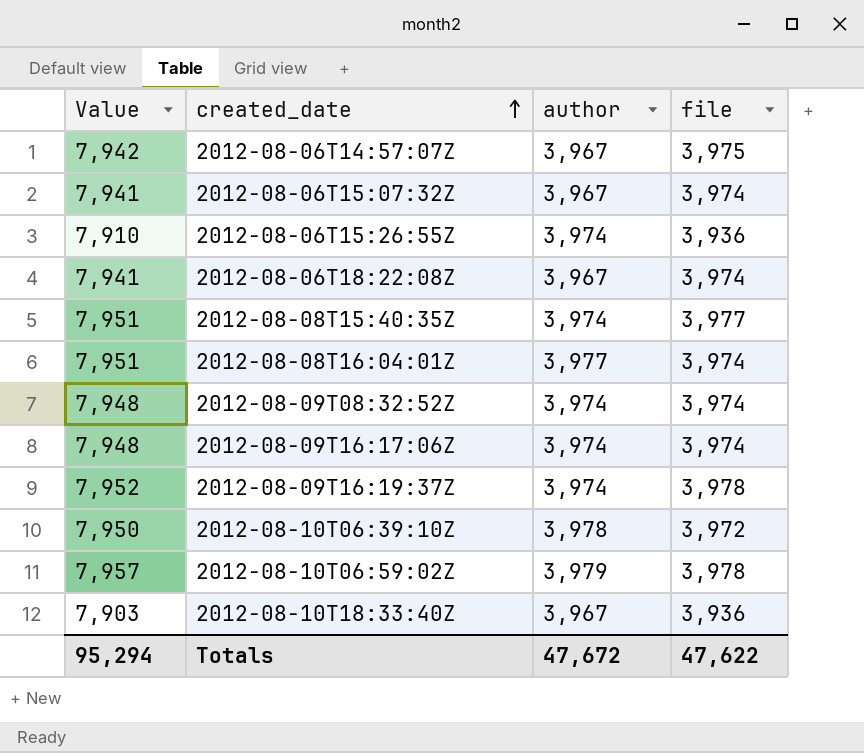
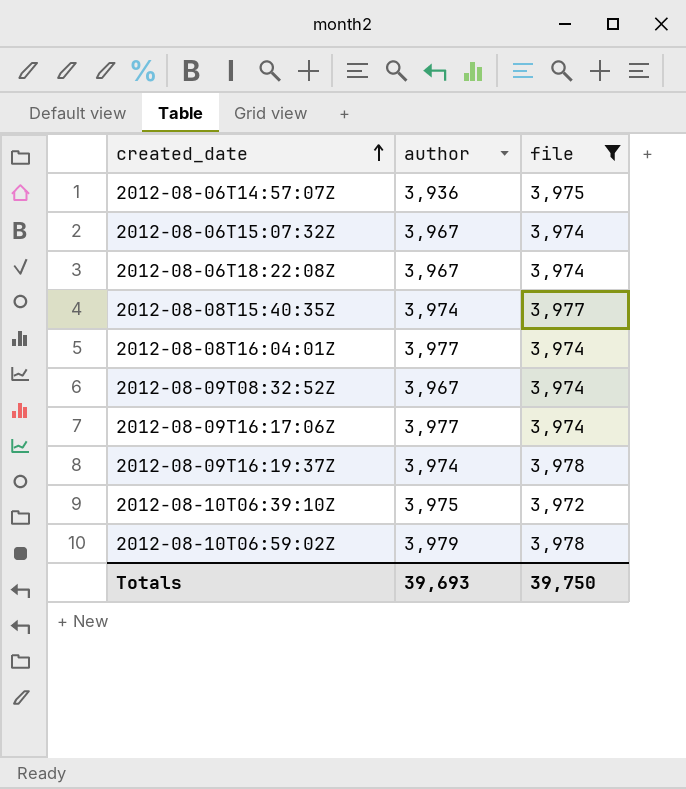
filter: none -> file != 3,936
column Value | formula: [author] + [file] -> none
2012-08-06T14:57:07Z | author: 3,967 -> 3,936
2012-08-09T08:32:52Z | author: 3,974 -> 3,967
2012-08-09T16:17:06Z | author: 3,974 -> 3,977
2012-08-10T06:39:10Z | author: 3,978 -> 3,975
Totals | author: 47,672 -> 39,693
Totals | file: 47,622 -> 39,750

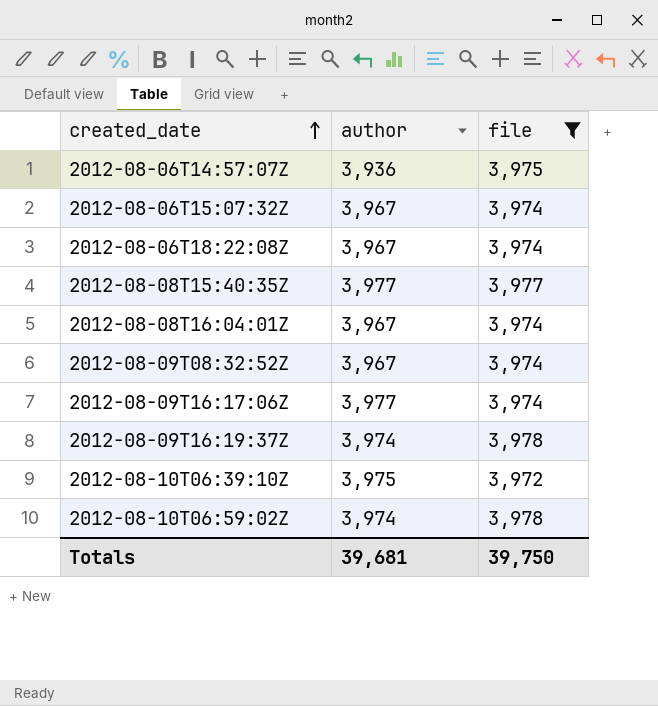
2012-08-08T15:40:35Z | author: 3,974 -> 3,977
2012-08-08T16:04:01Z | author: 3,977 -> 3,967
2012-08-10T06:59:02Z | author: 3,979 -> 3,974
Totals | author: 39,693 -> 39,681

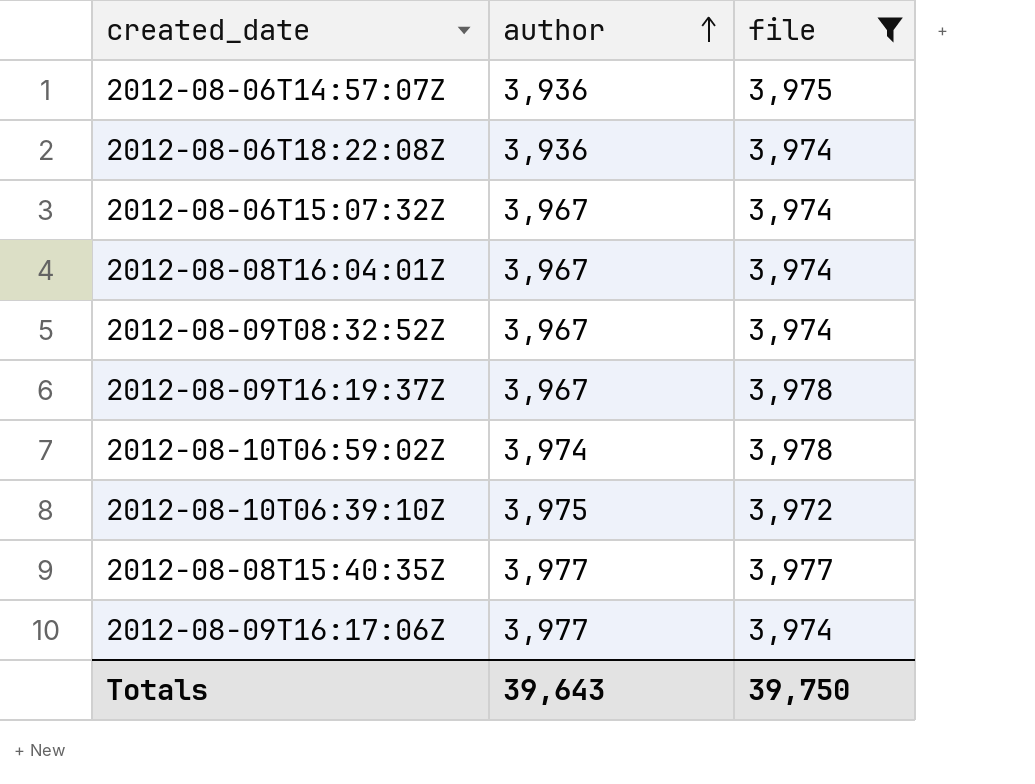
row order: created_date ascending -> author ascending
2012-08-06T18:22:08Z | author: 3,967 -> 3,936
2012-08-09T16:19:37Z | author: 3,974 -> 3,967
Totals | author: 39,681 -> 39,643

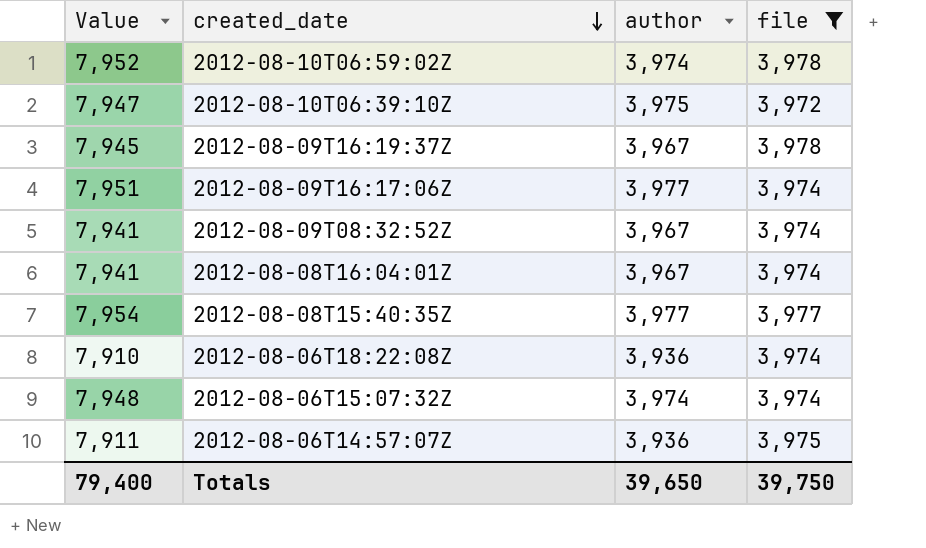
row order: author ascending -> created_date descending
column Value | formula: none -> [author] + [file]
2012-08-06T15:07:32Z | author: 3,967 -> 3,974
Totals | author: 39,643 -> 39,650

